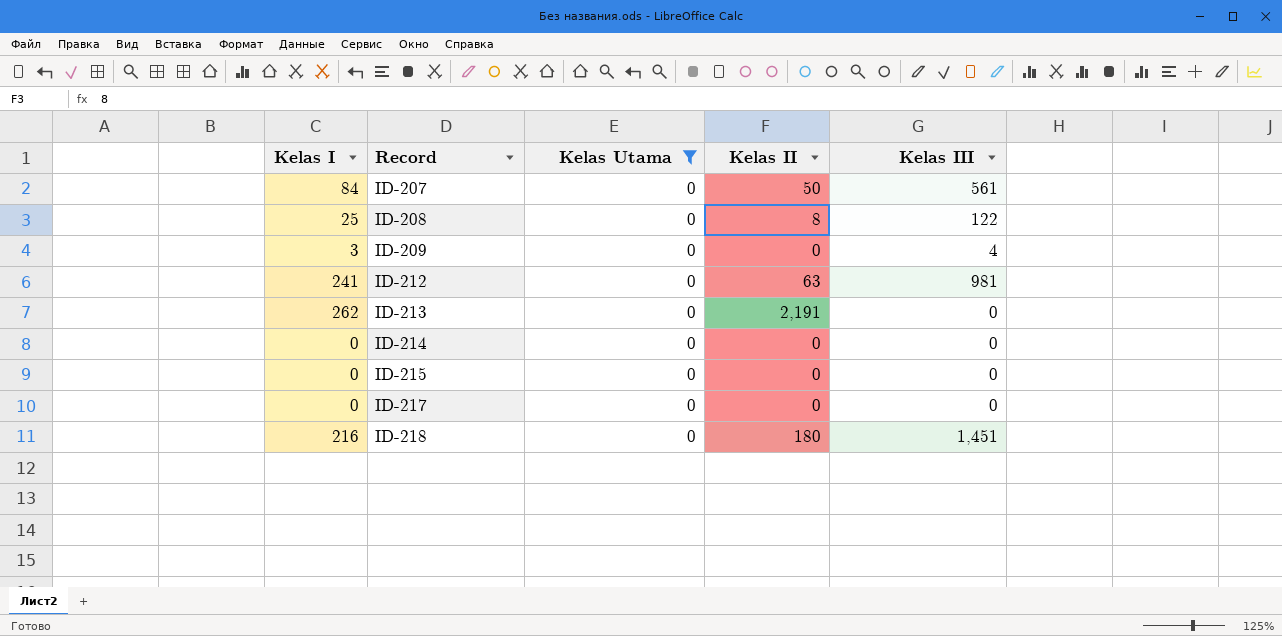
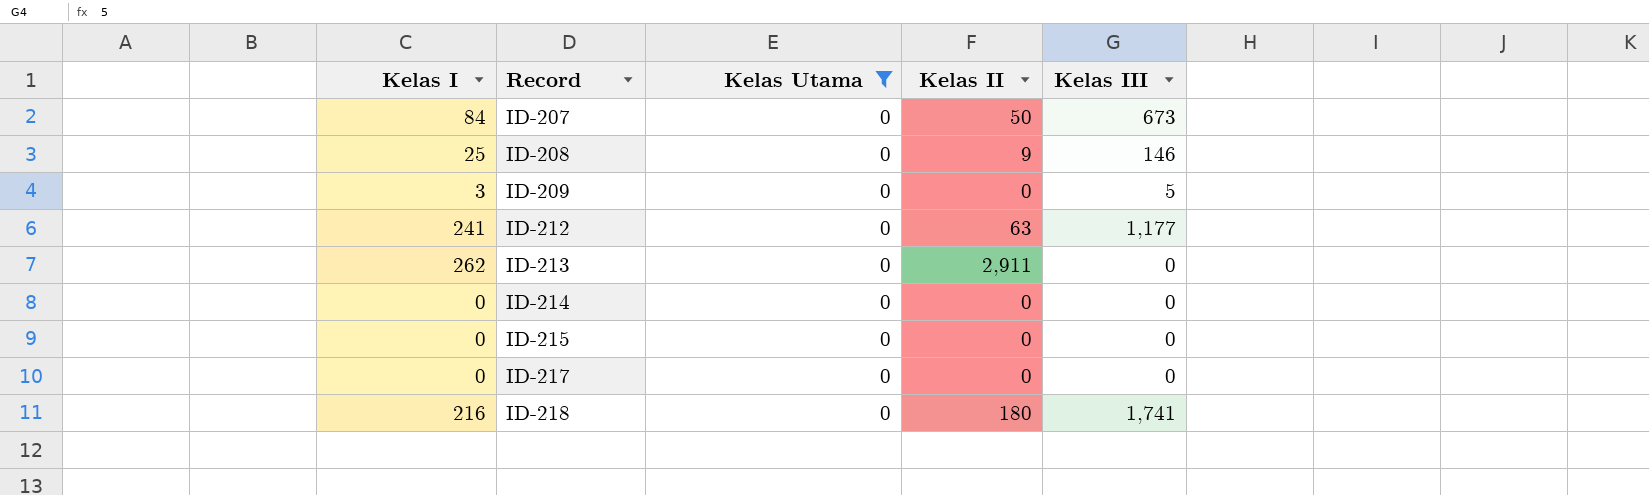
ID-207 | Kelas III: 561 -> 673
ID-208 | Kelas II: 8 -> 9
ID-208 | Kelas III: 122 -> 146
ID-209 | Kelas III: 4 -> 5
ID-212 | Kelas III: 981 -> 1,177
ID-213 | Kelas II: 2,191 -> 2,911
ID-218 | Kelas III: 1,451 -> 1,741

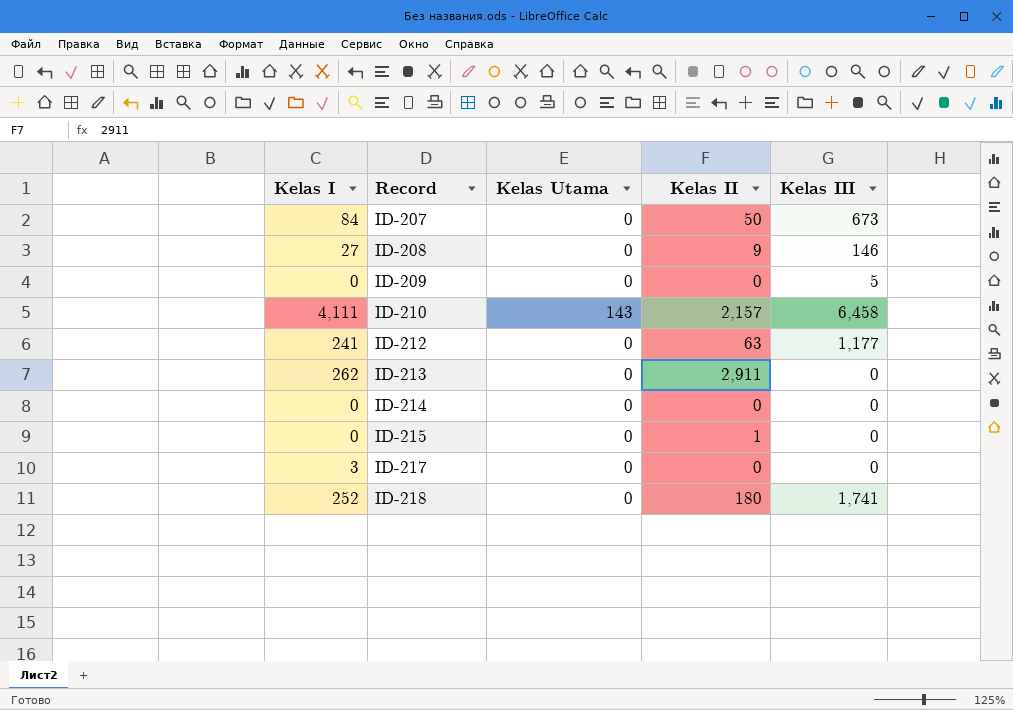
filter: Kelas Utama = 0 -> none
ID-208 | Kelas I: 25 -> 27
ID-209 | Kelas I: 3 -> 0
ID-215 | Kelas II: 0 -> 1
ID-217 | Kelas I: 0 -> 3
ID-218 | Kelas I: 216 -> 252

